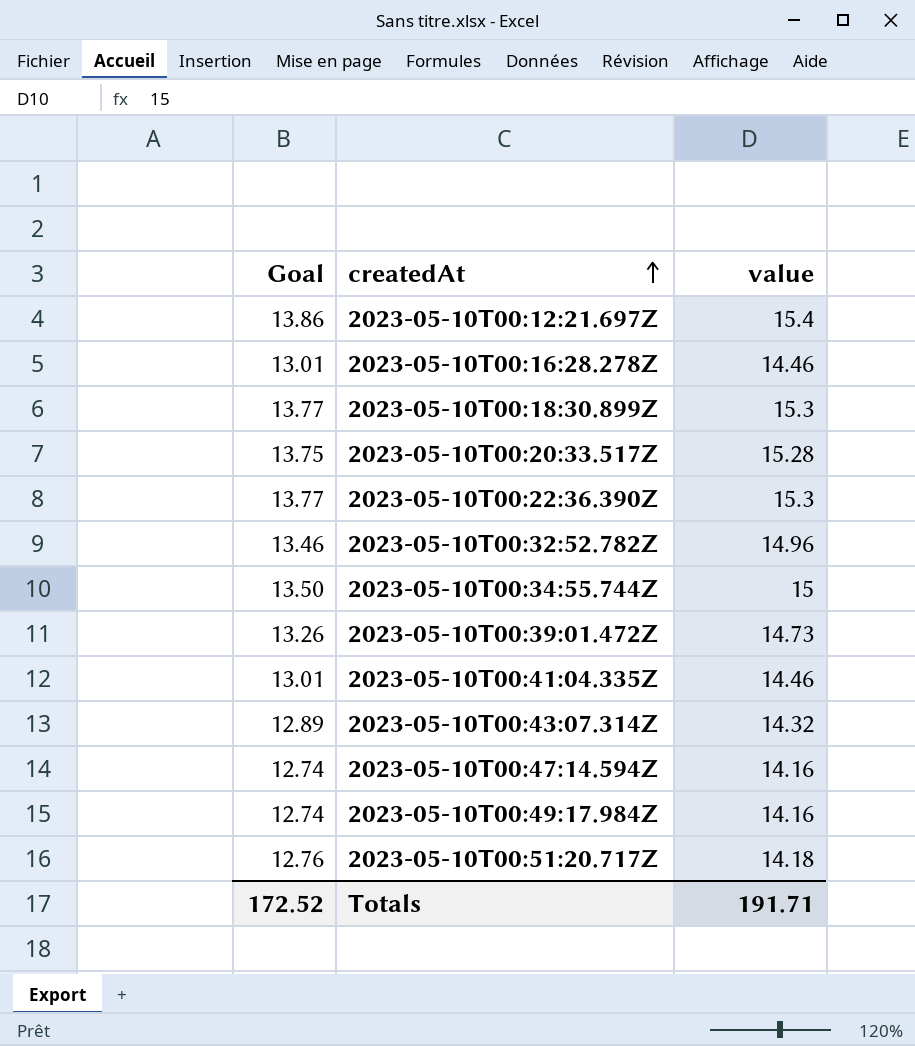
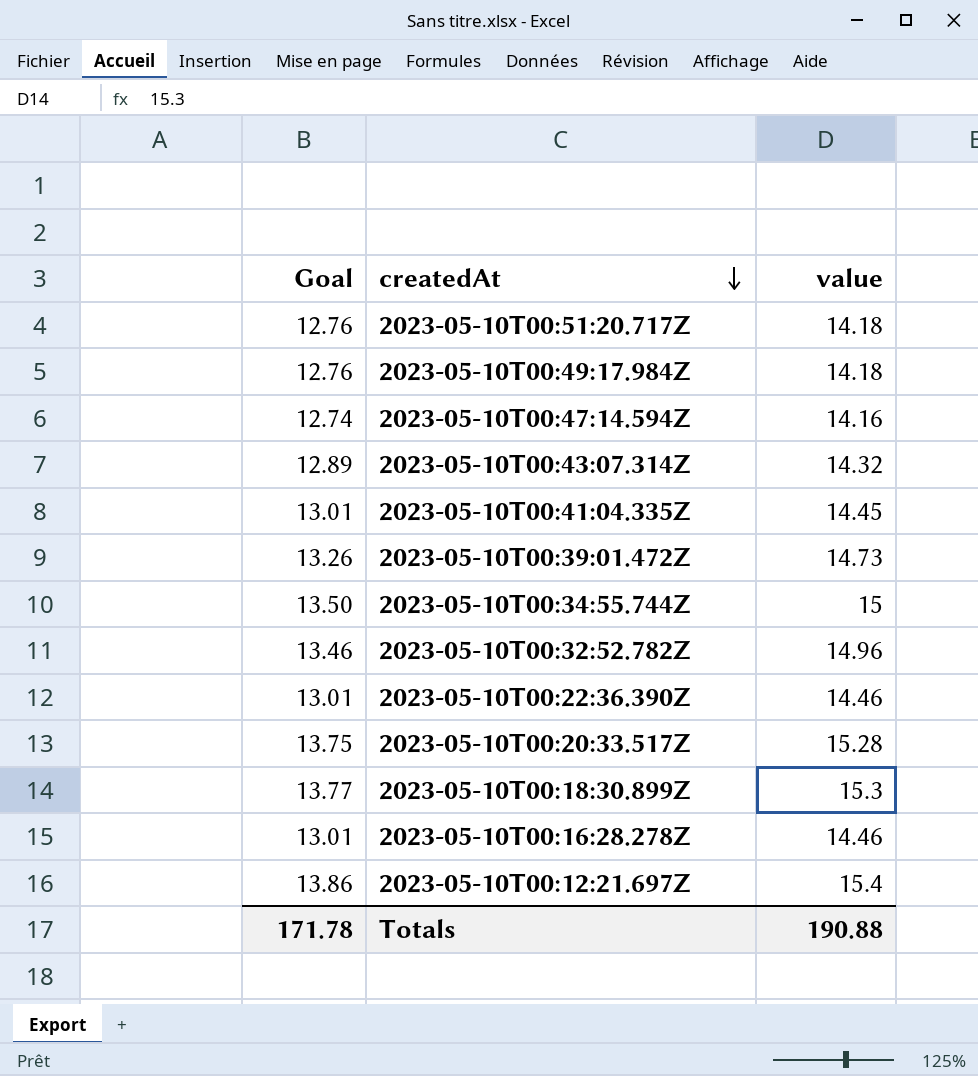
row order: createdAt ascending -> createdAt descending
2023-05-10T00:49:17.984Z | Goal: 12.74 -> 12.76
2023-05-10T00:49:17.984Z | value: 14.16 -> 14.18
2023-05-10T00:41:04.335Z | value: 14.46 -> 14.45
2023-05-10T00:22:36.390Z | Goal: 13.77 -> 13.01
2023-05-10T00:22:36.390Z | value: 15.3 -> 14.46
Totals | Goal: 172.52 -> 171.78
Totals | value: 191.71 -> 190.88

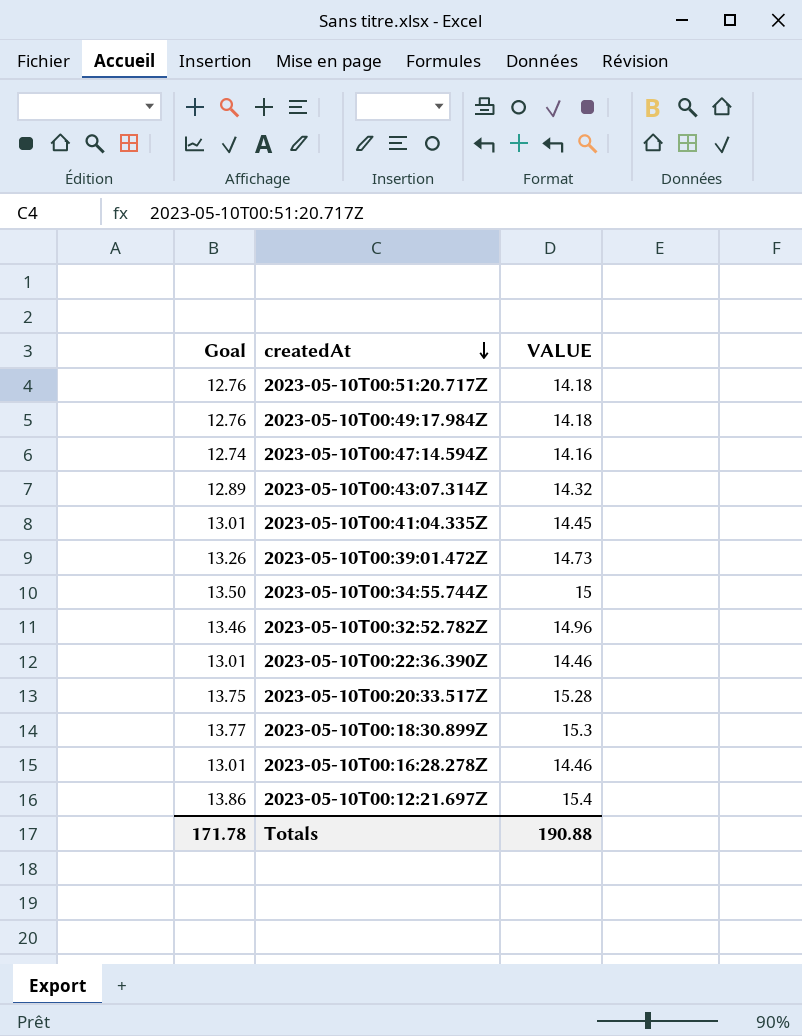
column name: value -> VALUE

